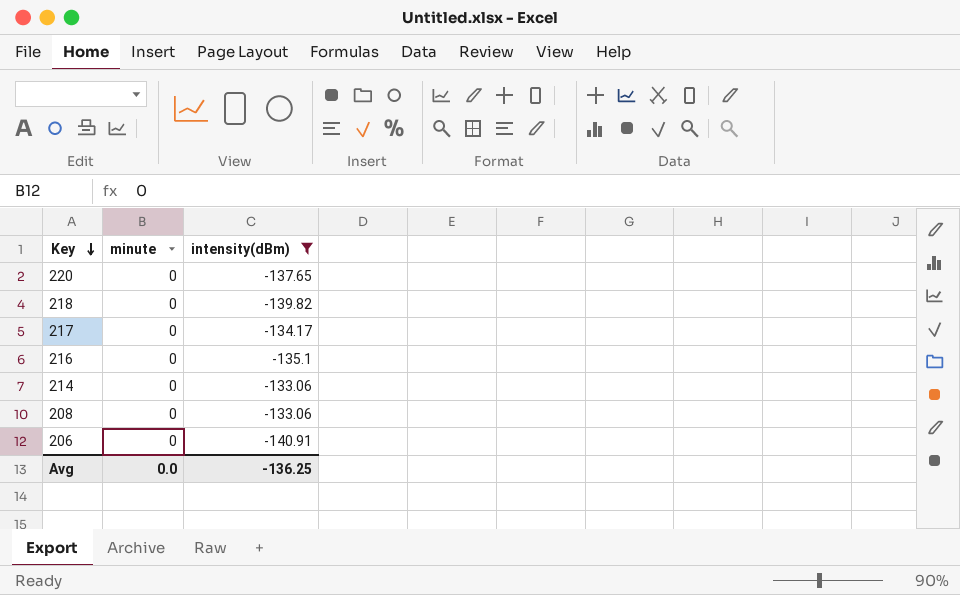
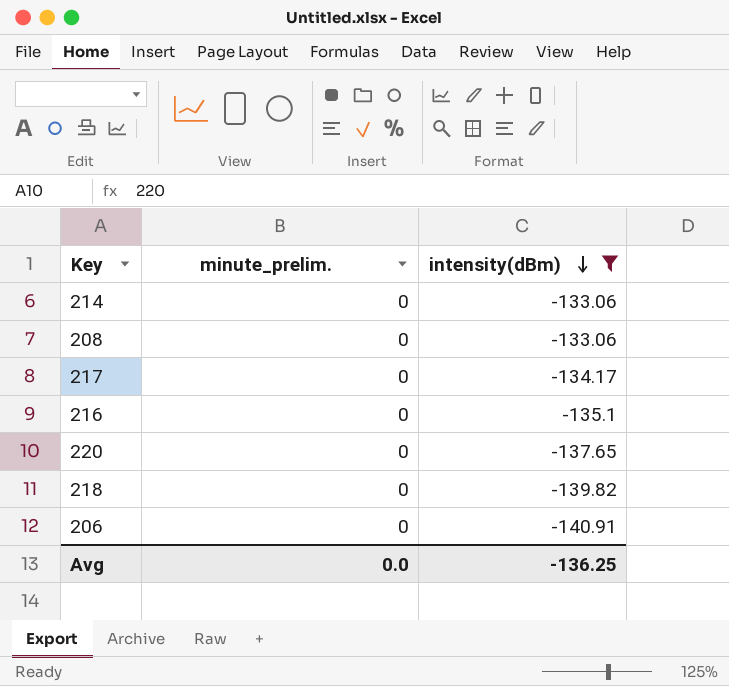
row order: Key descending -> intensity(dBm) descending
column name: minute -> minute_prelim.

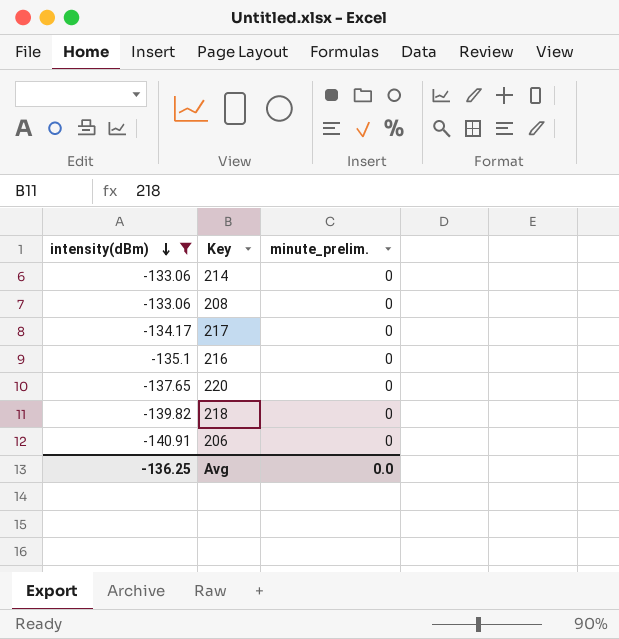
column intensity(dBm) | position: 3 -> 1

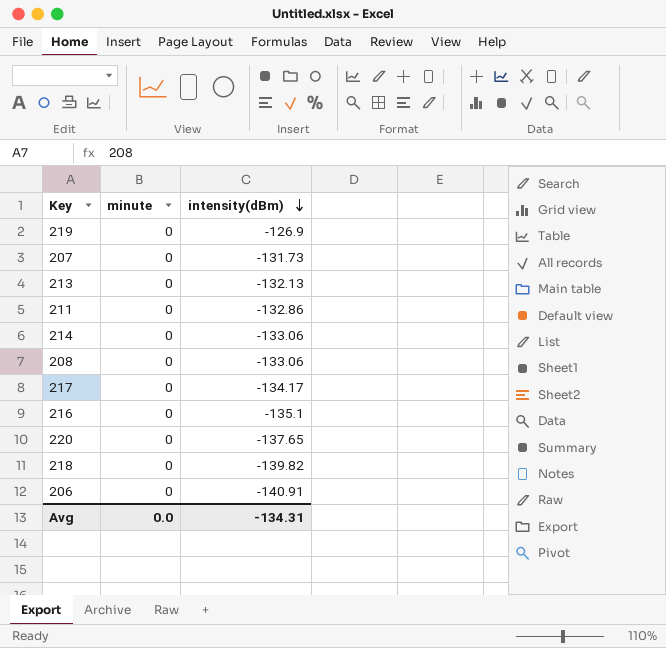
filter: intensity(dBm) <= -133.06 -> none
column name: minute_prelim. -> minute
column intensity(dBm) | position: 1 -> 3
Avg | intensity(dBm): -136.25 -> -134.31

